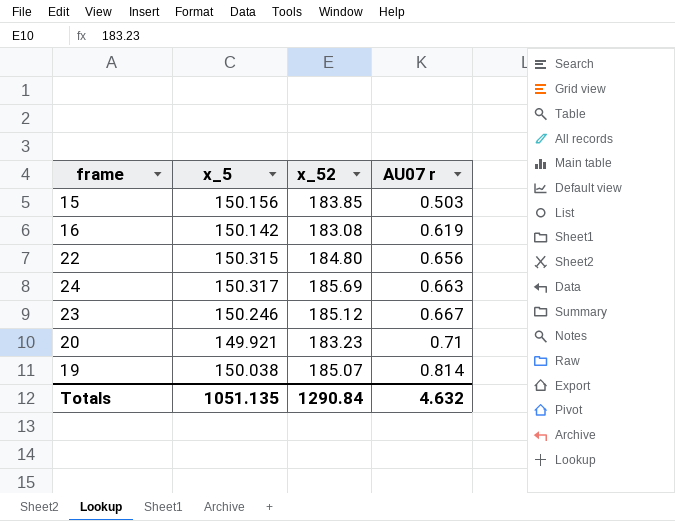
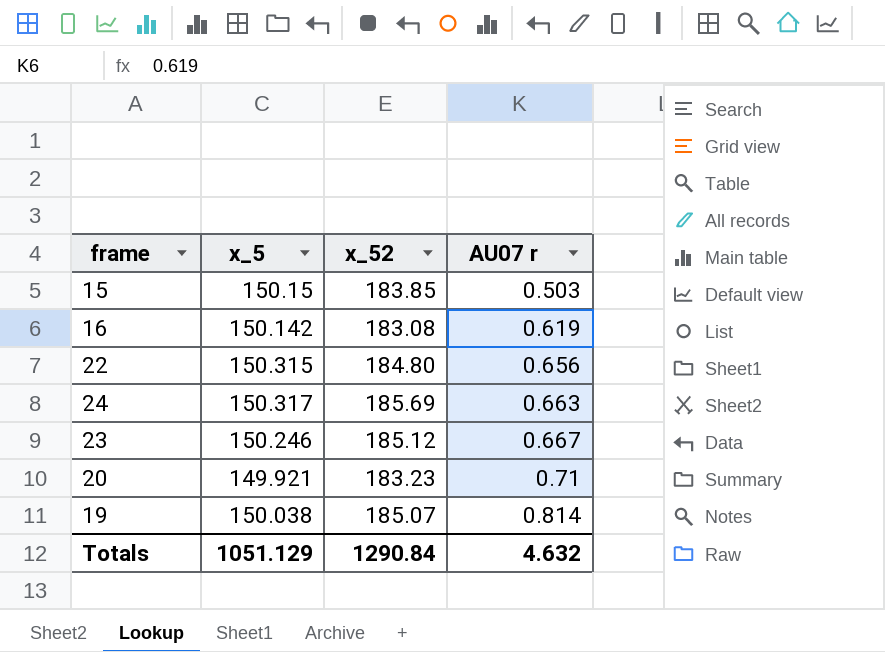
15 | x_5: 150.156 -> 150.15
Totals | x_5: 1051.135 -> 1051.129

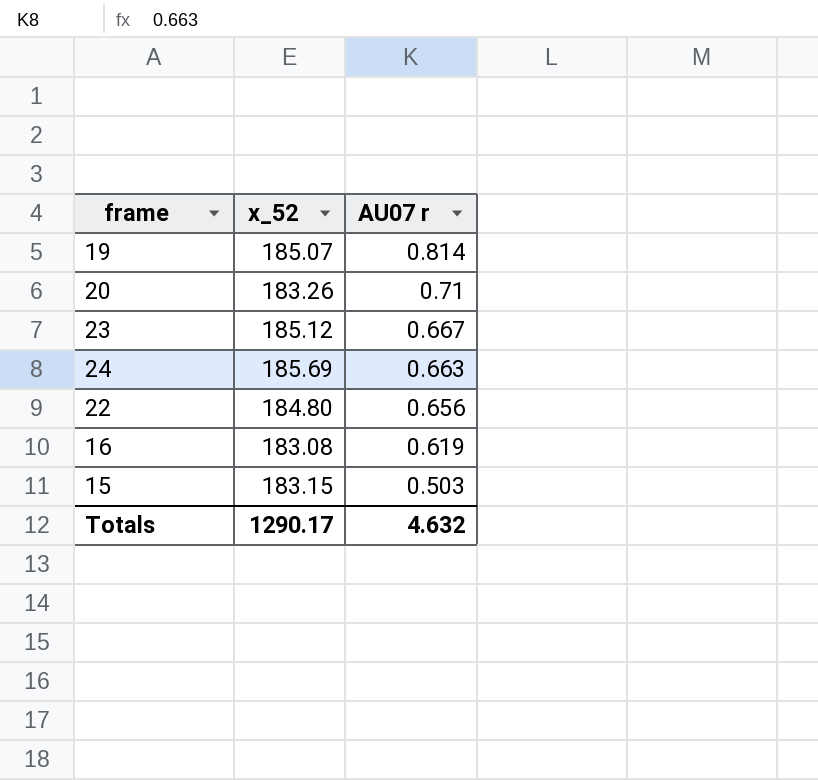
row order: AU07 r ascending -> AU07 r descending
column x_5 | position: 2 -> none
20 | x_52: 183.23 -> 183.26
15 | x_52: 183.85 -> 183.15
Totals | x_52: 1290.84 -> 1290.17

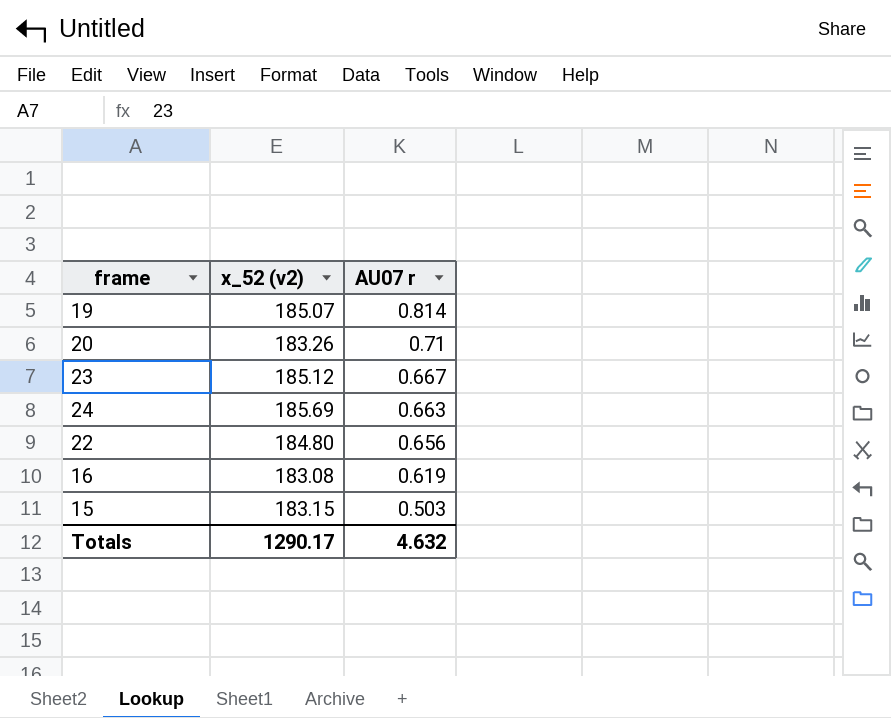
column name: x_52 -> x_52 (v2)

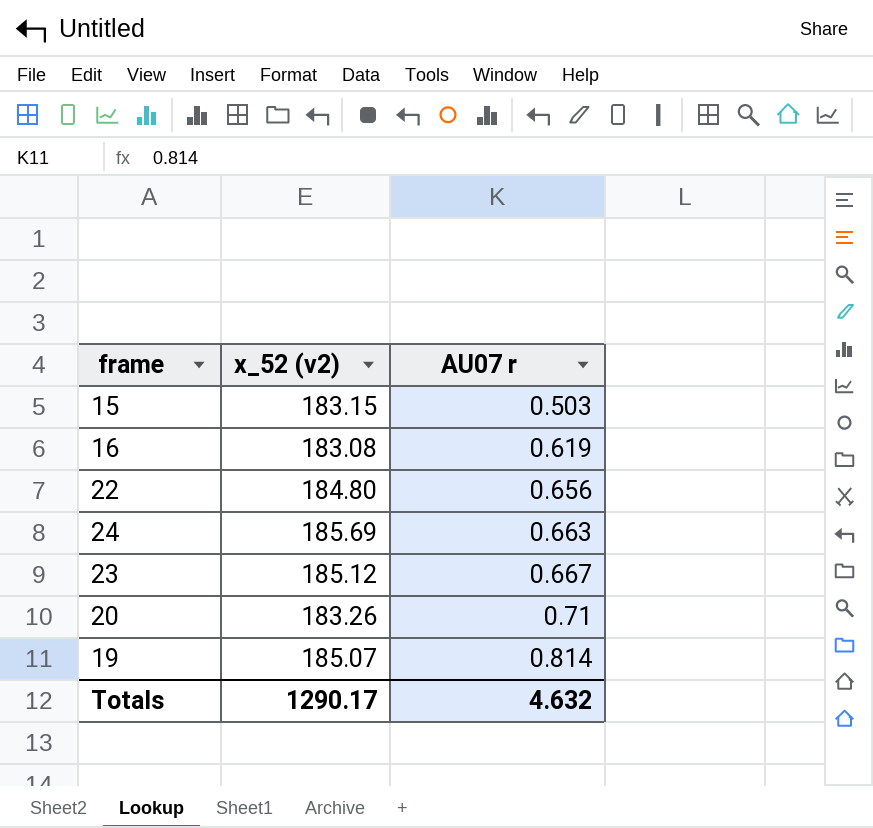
row order: AU07 r descending -> AU07 r ascending

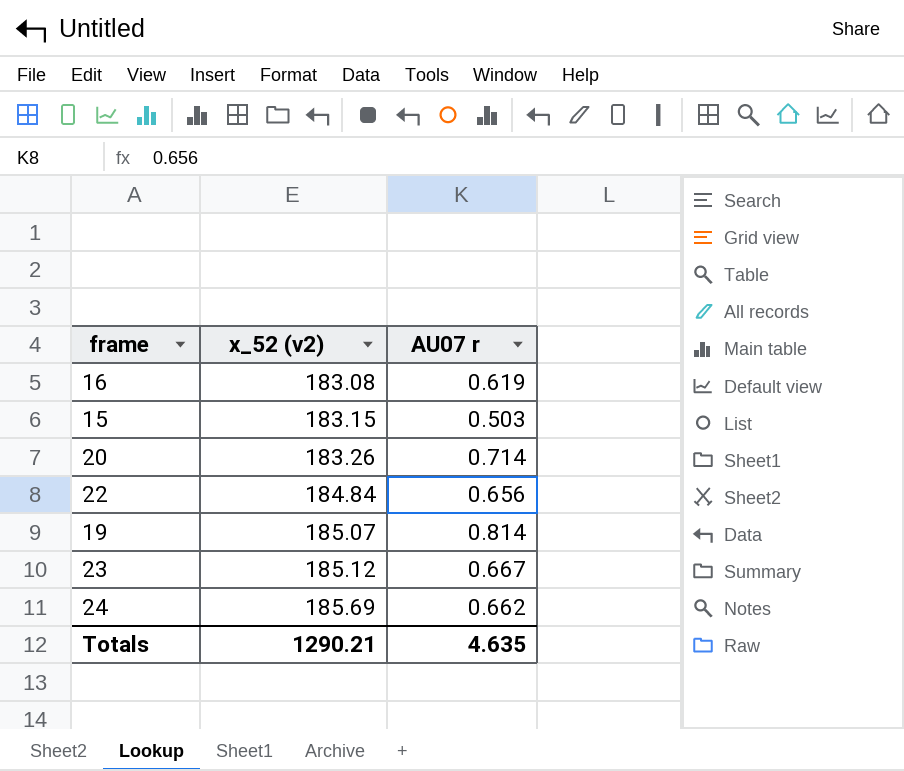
row order: AU07 r ascending -> x_52 (v2) ascending
20 | AU07 r: 0.71 -> 0.714
22 | x_52 (v2): 184.80 -> 184.84
24 | AU07 r: 0.663 -> 0.662
Totals | x_52 (v2): 1290.17 -> 1290.21
Totals | AU07 r: 4.632 -> 4.635

